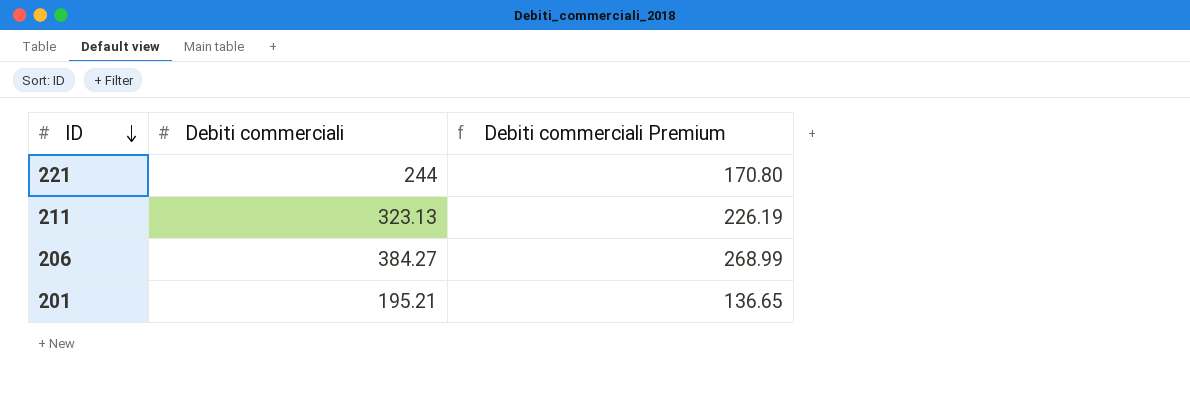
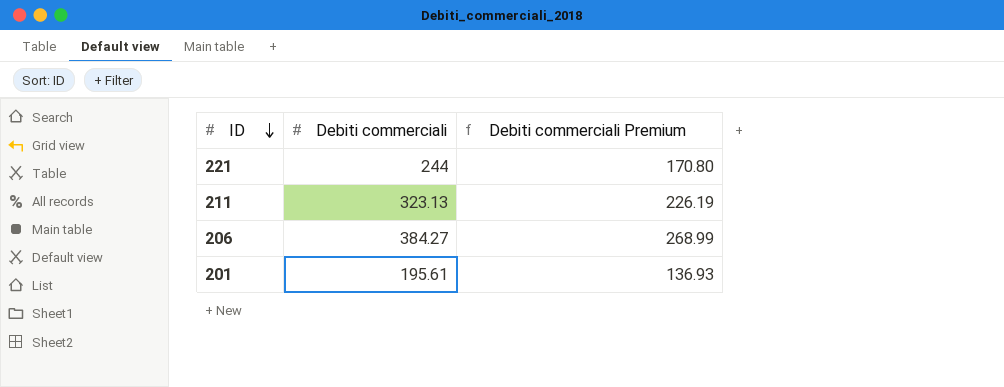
201 | Debiti commerciali: 195.21 -> 195.61
201 | Debiti commerciali Premium: 136.65 -> 136.93

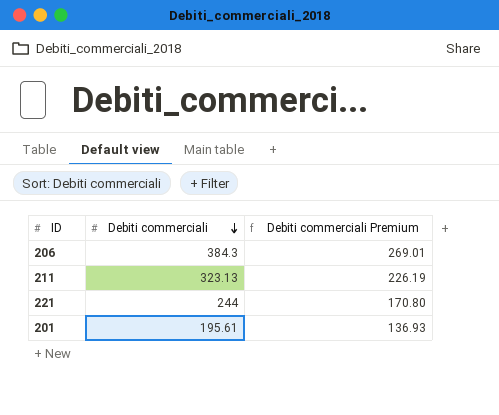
row order: ID descending -> Debiti commerciali descending
206 | Debiti commerciali: 384.27 -> 384.3
206 | Debiti commerciali Premium: 268.99 -> 269.01

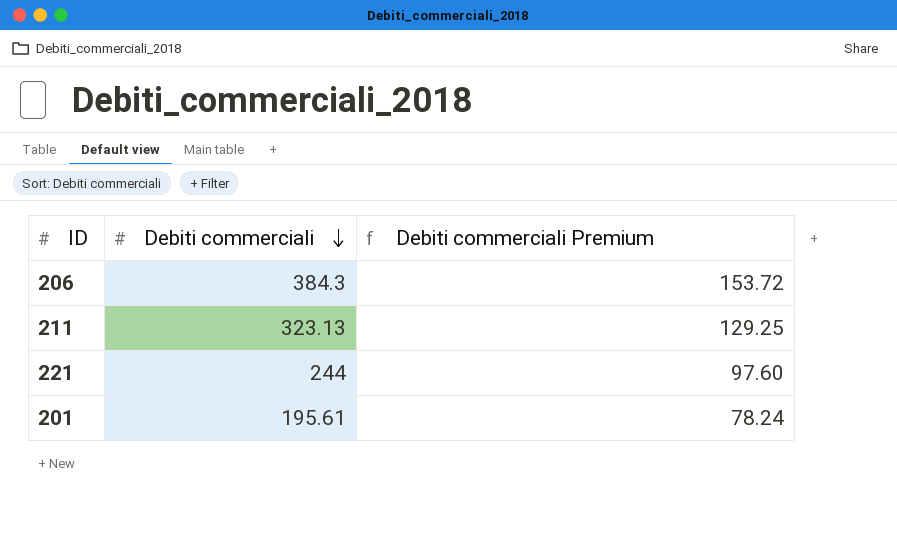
column Debiti commerciali Premium | formula: [Debiti commerciali] * 0.7 -> [Debiti commerciali] * 0.4

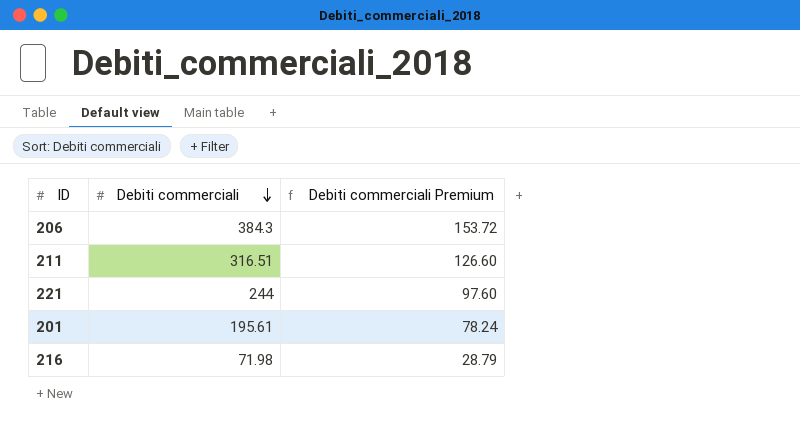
211 | Debiti commerciali: 323.13 -> 316.51
211 | Debiti commerciali Premium: 129.25 -> 126.60
row 216: none -> 71.98 | 28.79

